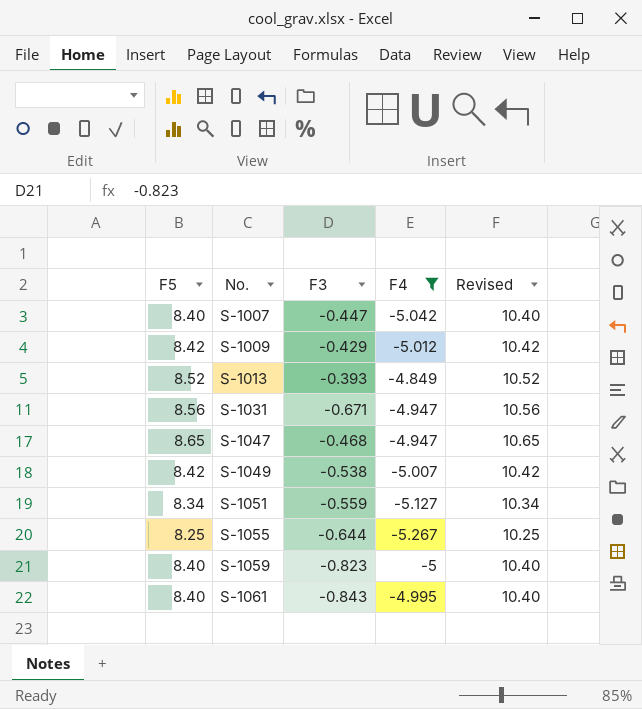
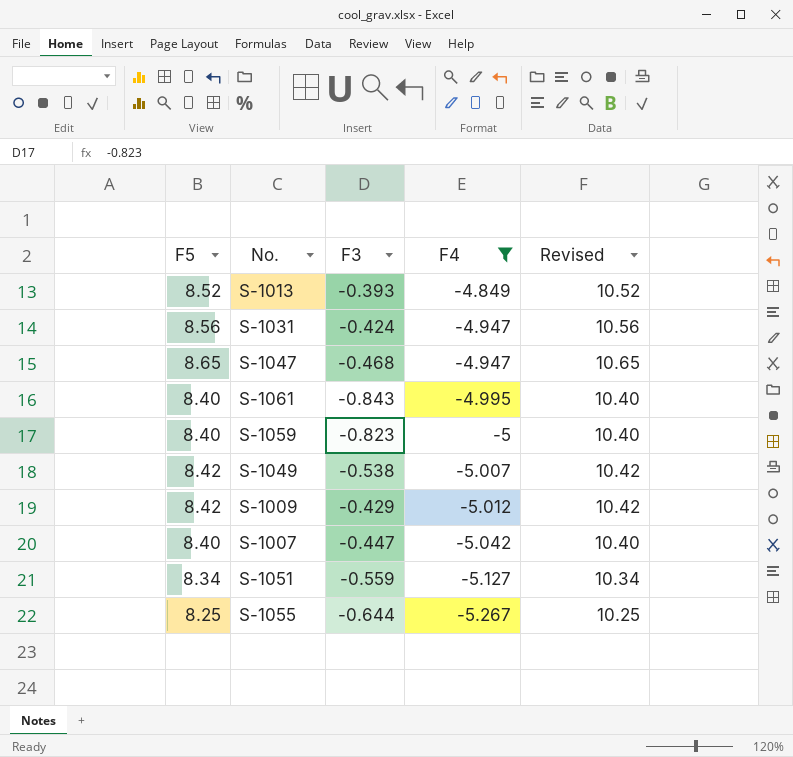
row order: No. ascending -> F4 descending
S-1031 | F3: -0.671 -> -0.424

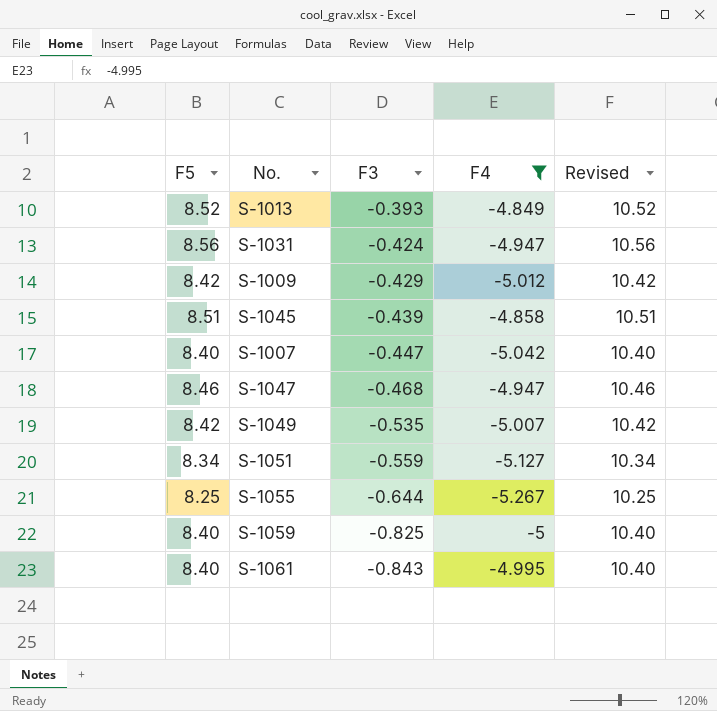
row order: F4 descending -> F3 descending
row S-1045: none -> 8.51 | -0.439 | -4.858 | 10.51
S-1047 | F5: 8.65 -> 8.46
S-1047 | Revised: 10.65 -> 10.46
S-1049 | F3: -0.538 -> -0.535
S-1059 | F3: -0.823 -> -0.825

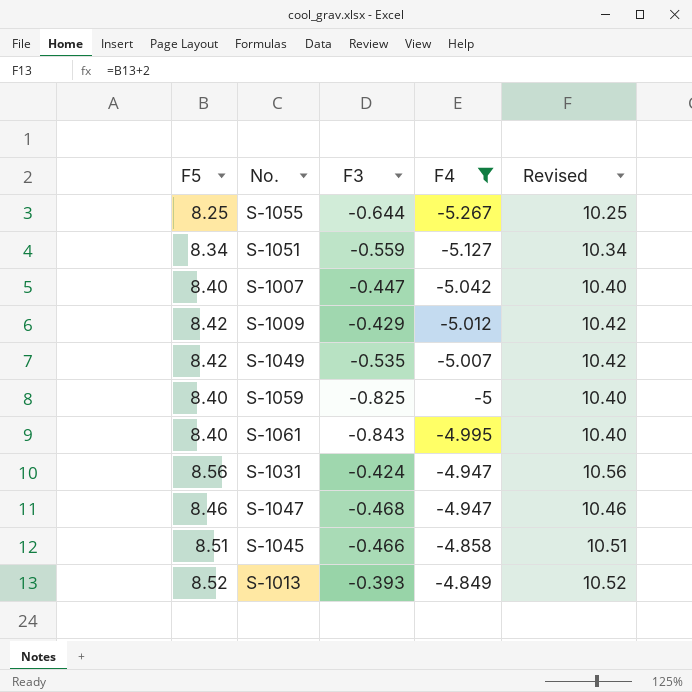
row order: F3 descending -> F4 ascending
S-1045 | F3: -0.439 -> -0.466

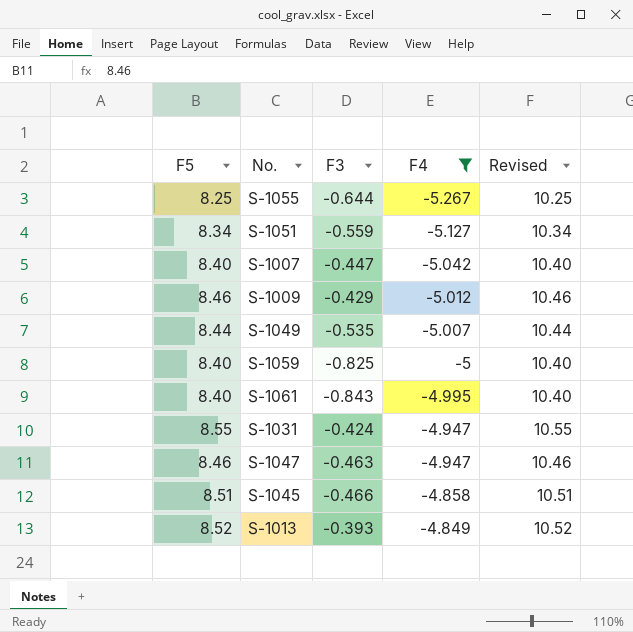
S-1009 | F5: 8.42 -> 8.46
S-1009 | Revised: 10.42 -> 10.46
S-1049 | F5: 8.42 -> 8.44
S-1049 | Revised: 10.42 -> 10.44
S-1031 | F5: 8.56 -> 8.55
S-1031 | Revised: 10.56 -> 10.55
S-1047 | F3: -0.468 -> -0.463

